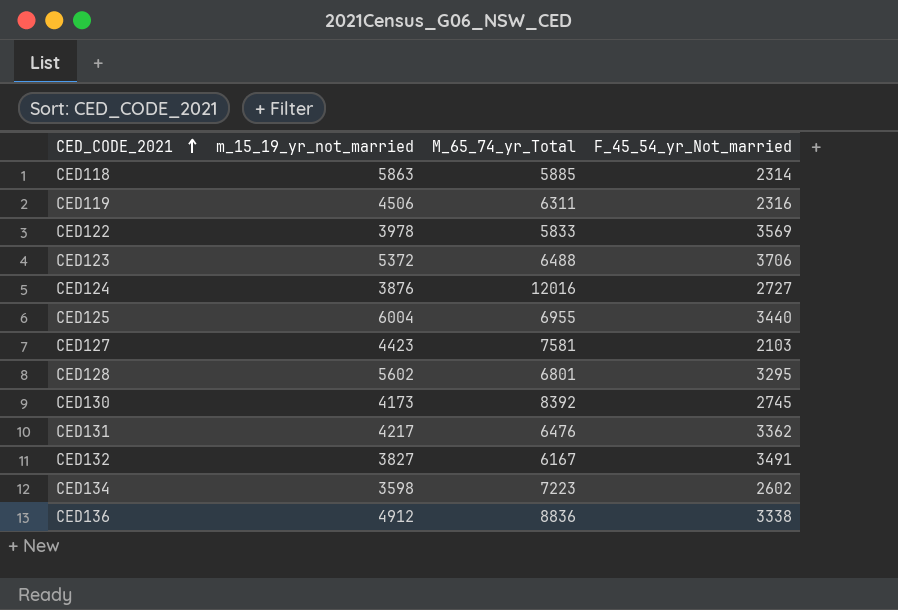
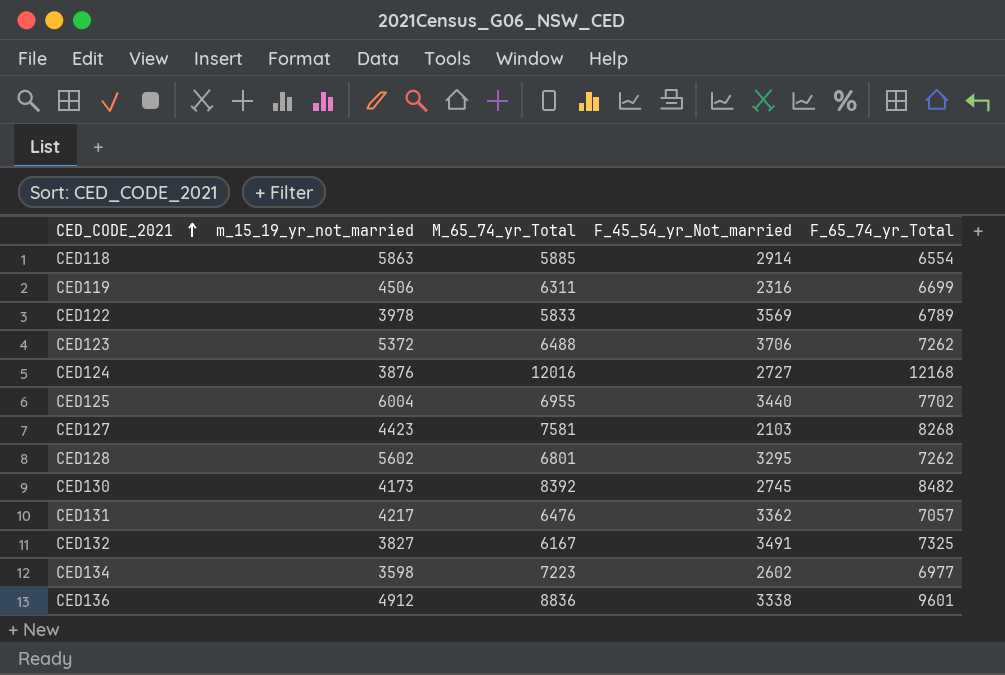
column F_65_74_yr_Total | position: none -> 5
CED118 | F_45_54_yr_Not_married: 2314 -> 2914

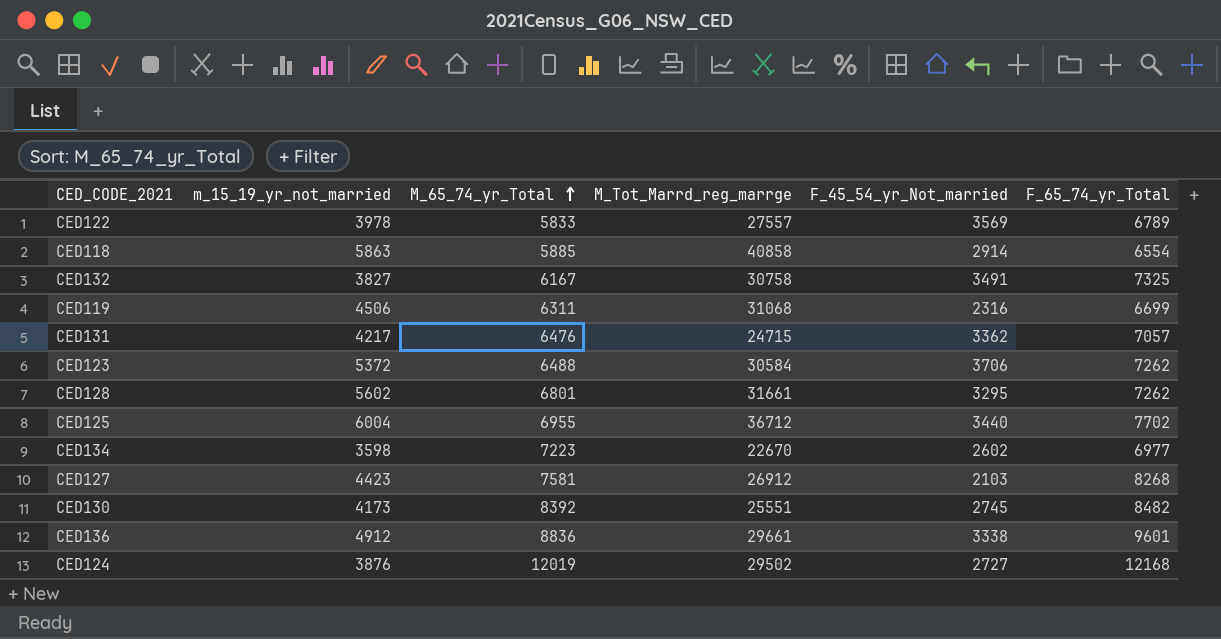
row order: CED_CODE_2021 ascending -> M_65_74_yr_Total ascending
column M_Tot_Marrd_reg_marrge | position: none -> 4
CED124 | M_65_74_yr_Total: 12016 -> 12019

